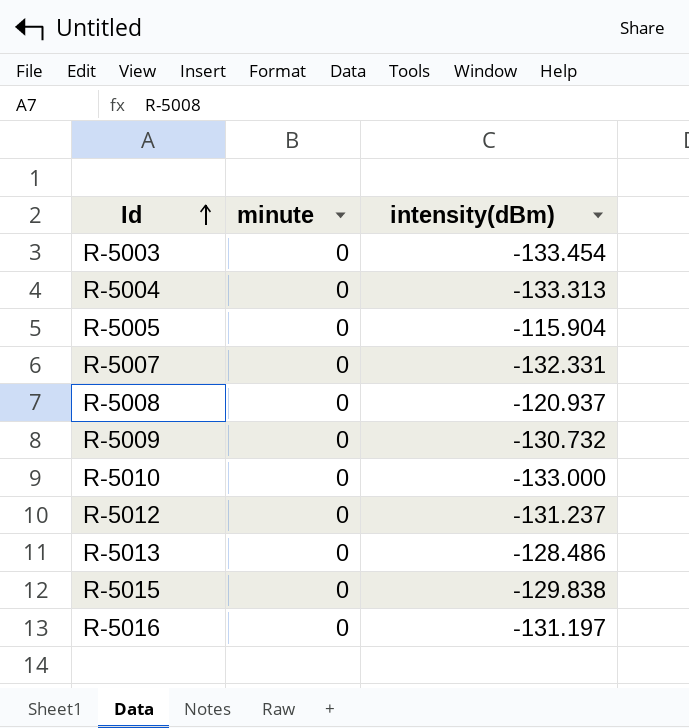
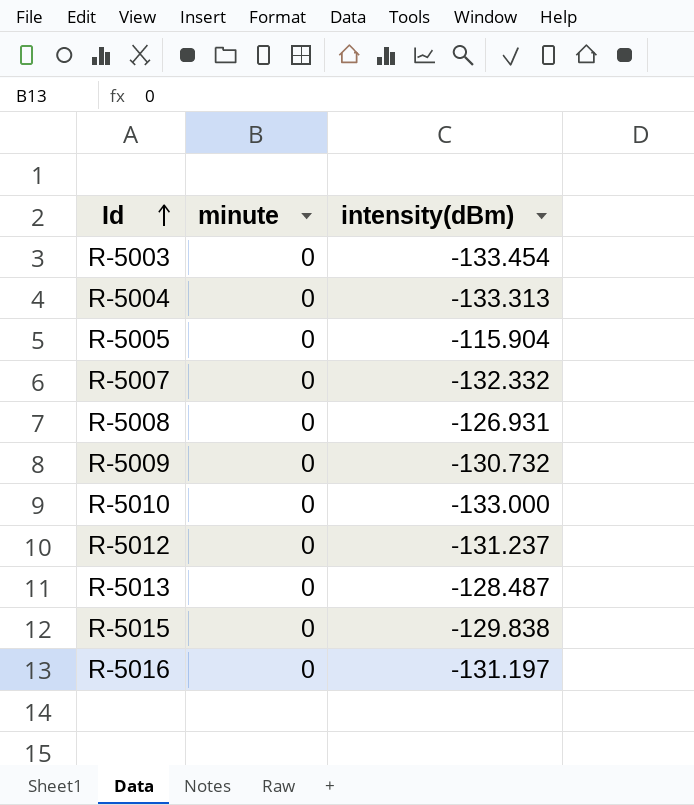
R-5007 | intensity(dBm): -132.331 -> -132.332
R-5008 | intensity(dBm): -120.937 -> -126.931
R-5013 | intensity(dBm): -128.486 -> -128.487

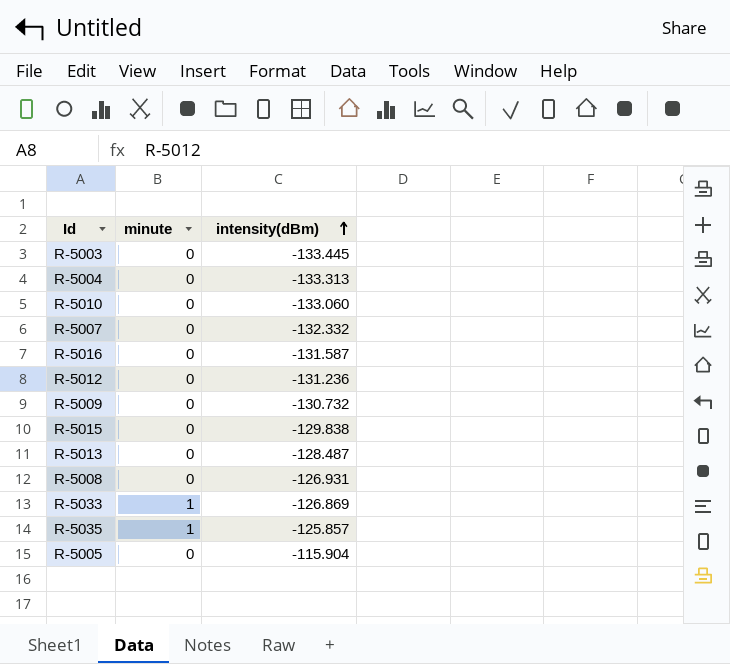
row order: Id ascending -> intensity(dBm) ascending
R-5003 | intensity(dBm): -133.454 -> -133.445
R-5010 | intensity(dBm): -133.000 -> -133.060
R-5016 | intensity(dBm): -131.197 -> -131.587
R-5012 | intensity(dBm): -131.237 -> -131.236
row R-5033: none -> 1 | -126.869
row R-5035: none -> 1 | -125.857

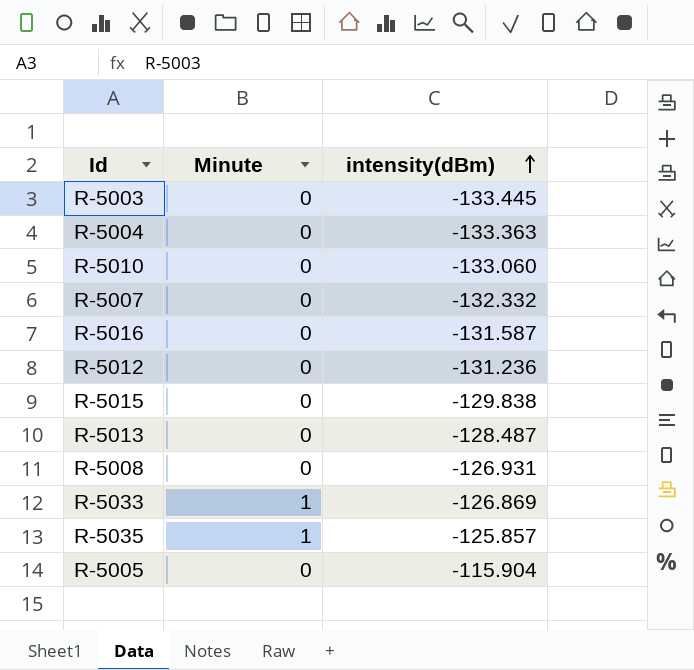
column name: minute -> Minute
row R-5009: 0 | -130.732 -> none
R-5004 | intensity(dBm): -133.313 -> -133.363

